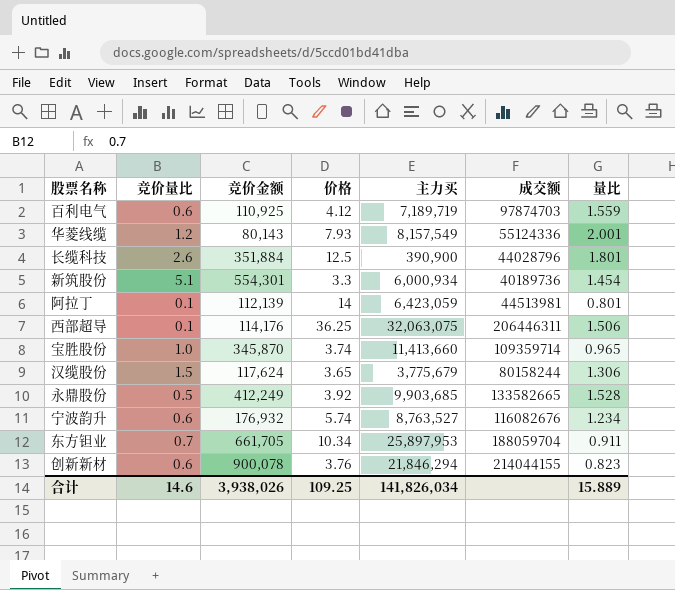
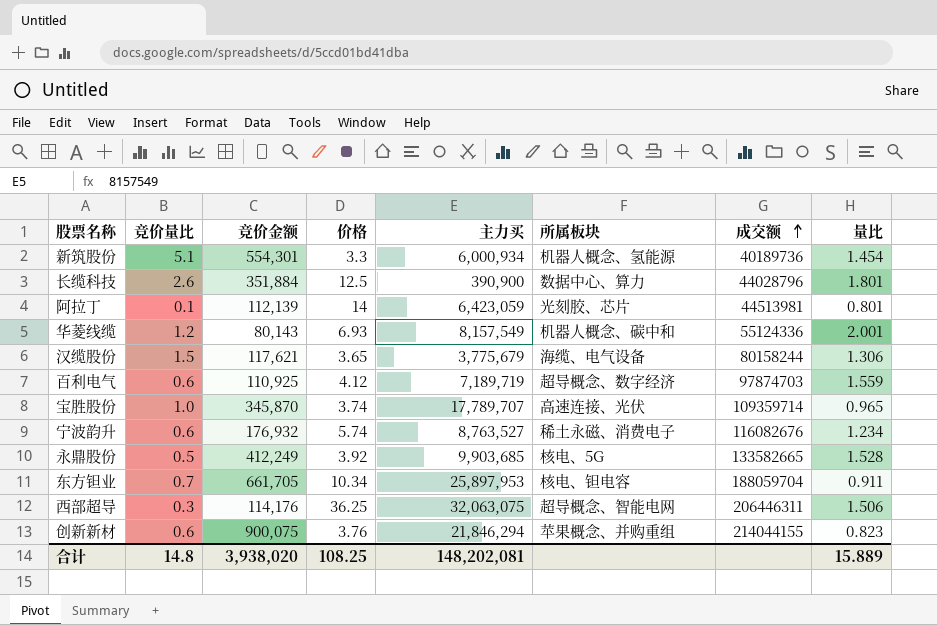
row order: none -> 成交额 ascending
column 所属板块 | position: none -> 6
华菱线缆 | 价格: 7.93 -> 6.93
汉缆股份 | 竞价金额: 117,624 -> 117,621
宝胜股份 | 主力买: 11,413,660 -> 17,789,707
西部超导 | 竞价量比: 0.1 -> 0.3
创新新材 | 竞价金额: 900,078 -> 900,075
合计 | 竞价量比: 14.6 -> 14.8
合计 | 竞价金额: 3,938,026 -> 3,938,020
合计 | 价格: 109.25 -> 108.25
合计 | 主力买: 141,826,034 -> 148,202,081

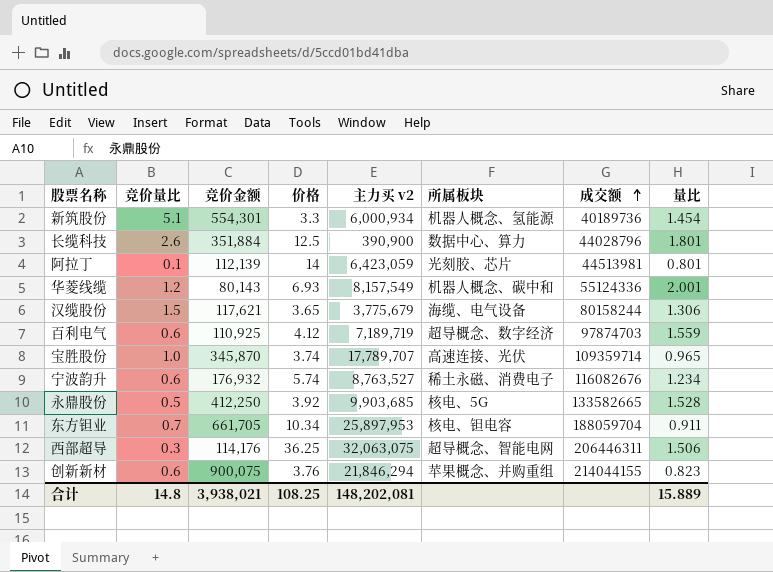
column name: 主力买 -> 主力买 v2
永鼎股份 | 竞价金额: 412,249 -> 412,250
合计 | 竞价金额: 3,938,020 -> 3,938,021

